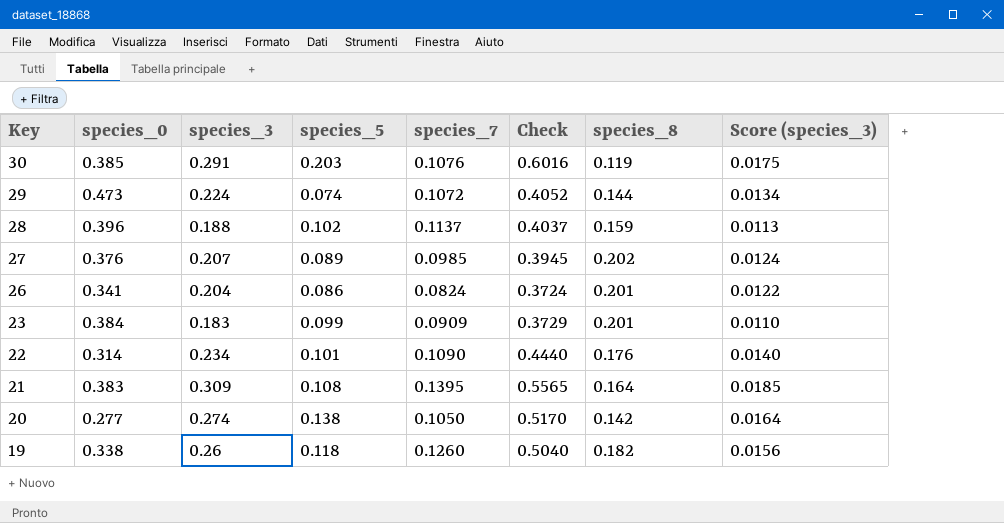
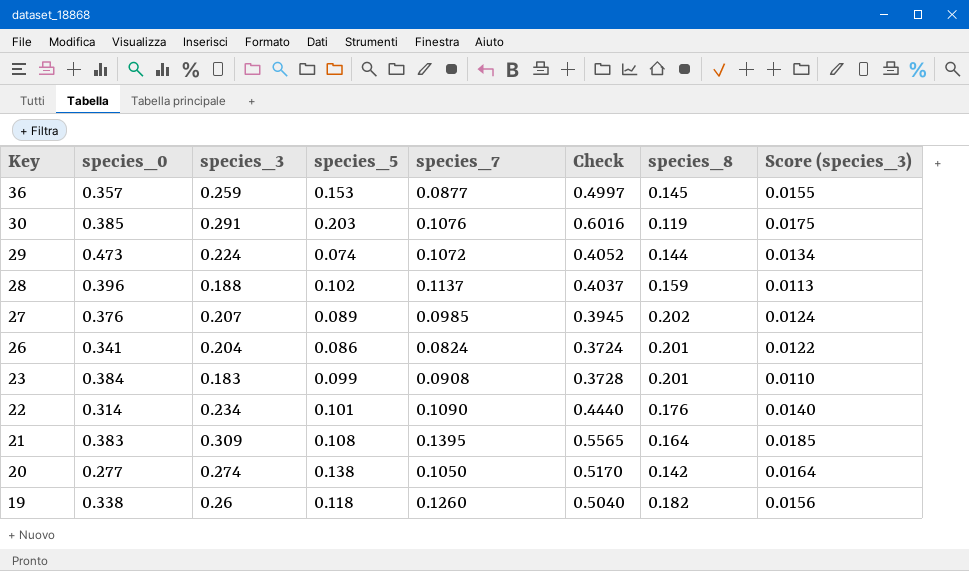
row 36: none -> 0.357 | 0.259 | 0.153 | 0.0877 | 0.4997 | 0.145 | 0.0155
23 | species_7: 0.0909 -> 0.0908
23 | Check: 0.3729 -> 0.3728

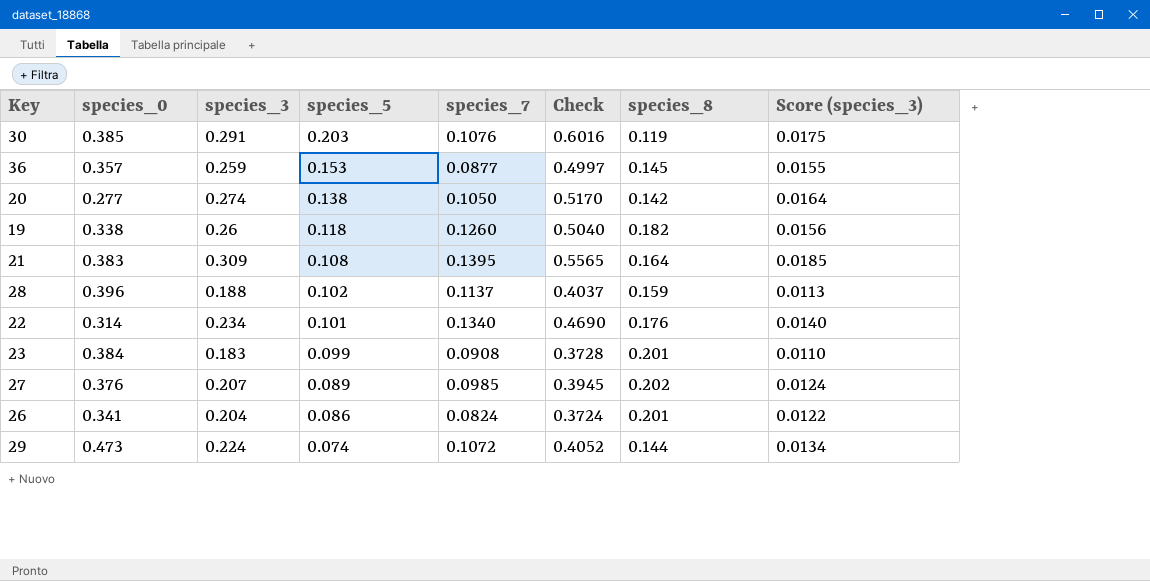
row order: Key descending -> species_5 descending
22 | species_7: 0.1090 -> 0.1340
22 | Check: 0.4440 -> 0.4690

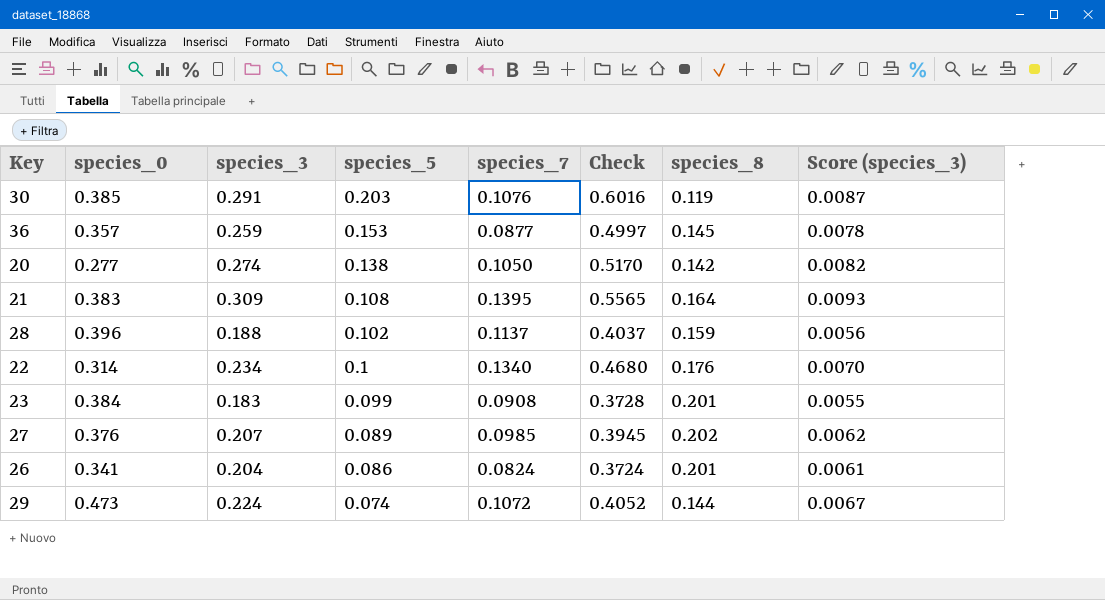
column Score (species_3) | formula: [species_3] * 0.06 -> [species_3] * 0.03
row 19: 0.338 | 0.26 | 0.118 | 0.1260 | 0.5040 | 0.182 | 0.0156 -> none
22 | species_5: 0.101 -> 0.1
22 | Check: 0.4690 -> 0.4680

